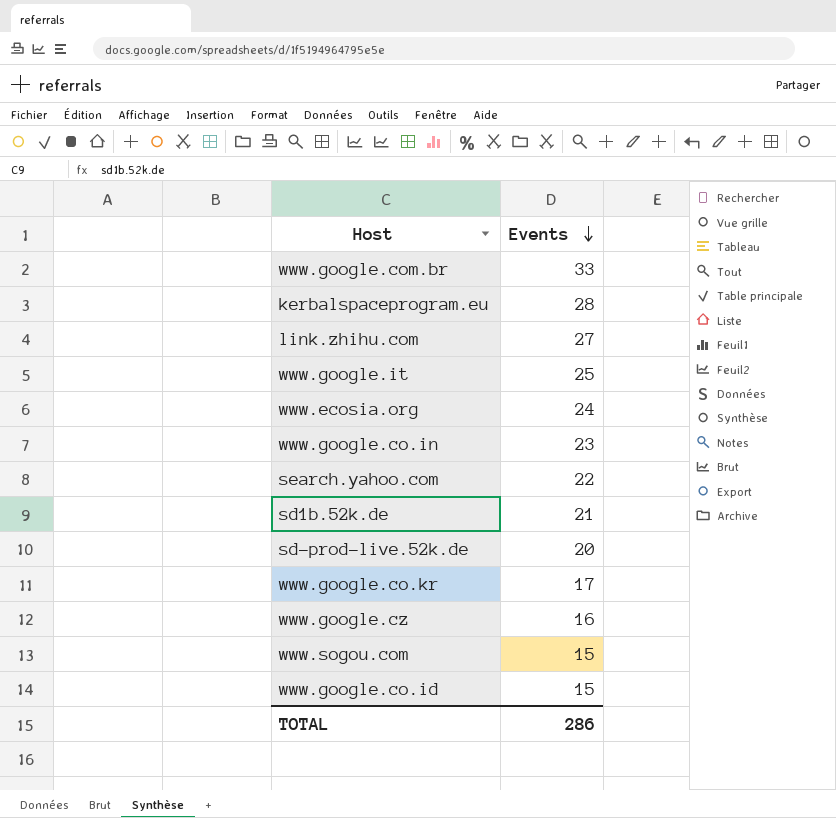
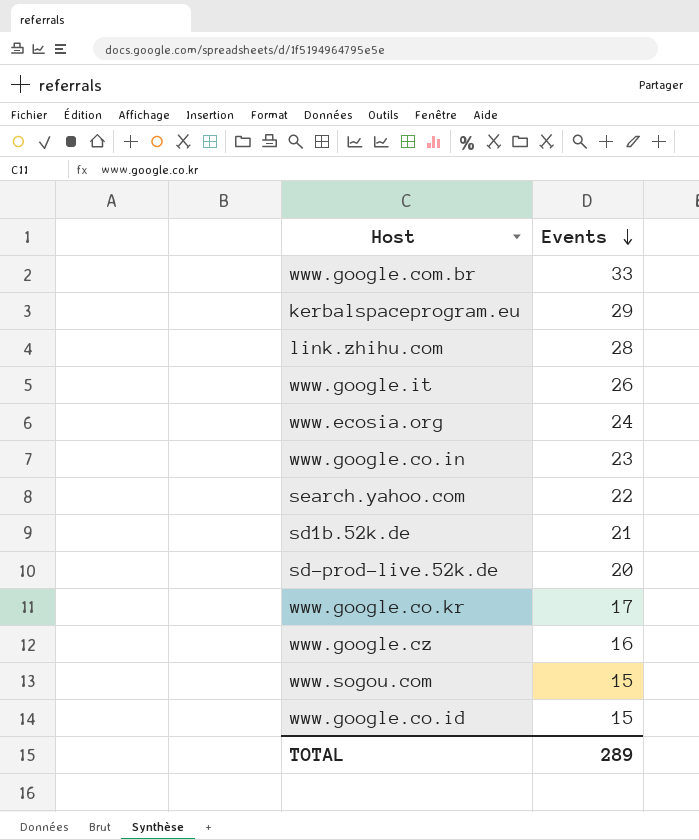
kerbalspaceprogram.eu | Events: 28 -> 29
link.zhihu.com | Events: 27 -> 28
www.google.it | Events: 25 -> 26
TOTAL | Events: 286 -> 289

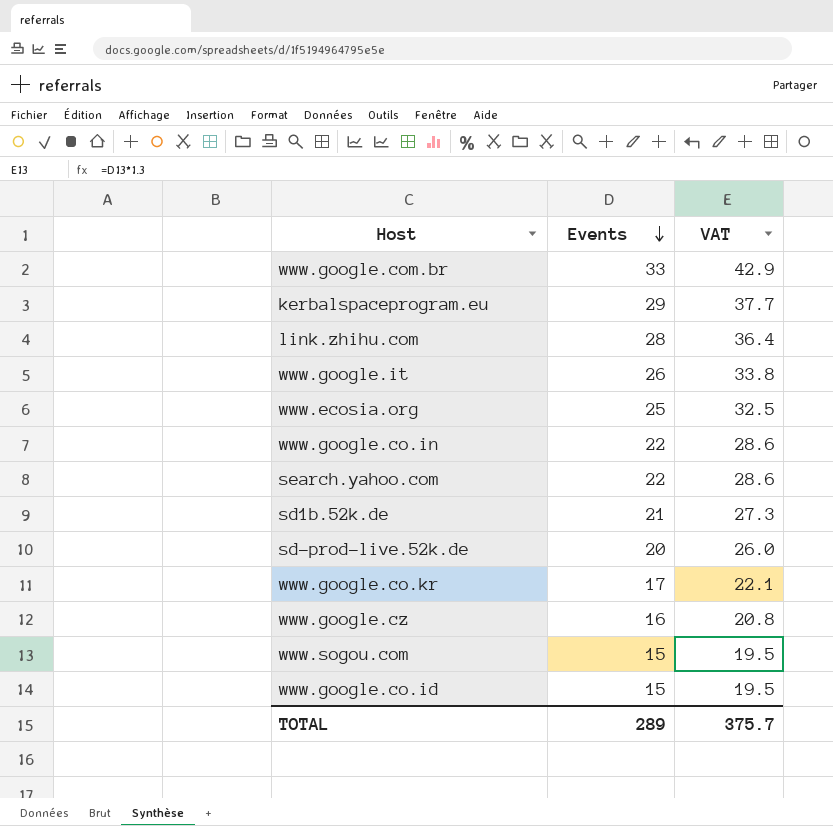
column VAT | formula: none -> [Events] * 1.3
www.ecosia.org | Events: 24 -> 25
www.google.co.in | Events: 23 -> 22

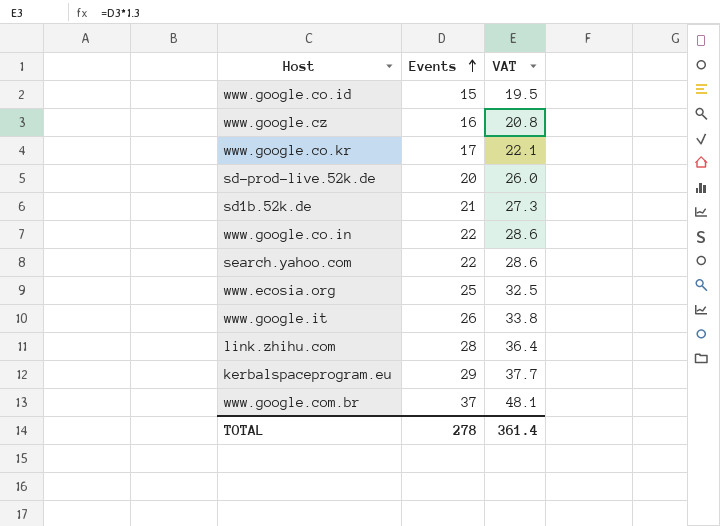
row order: Events descending -> Events ascending
row www.sogou.com: 15 | 19.5 -> none
www.google.com.br | Events: 33 -> 37
www.google.com.br | VAT: 42.9 -> 48.1
TOTAL | Events: 289 -> 278
TOTAL | VAT: 375.7 -> 361.4

